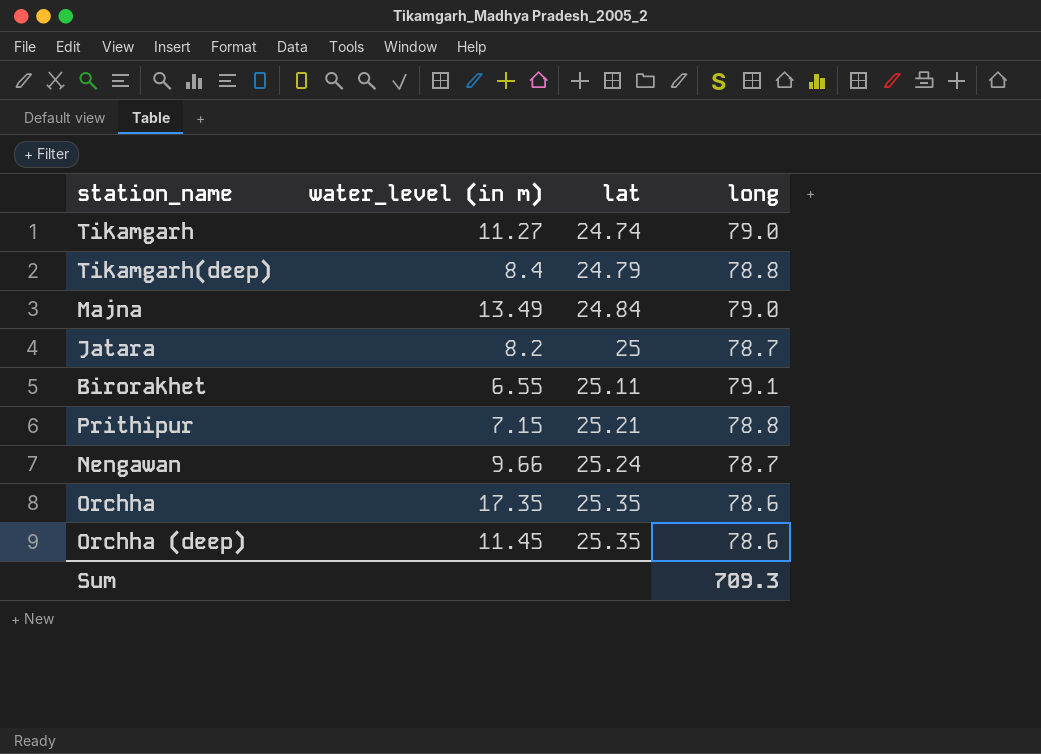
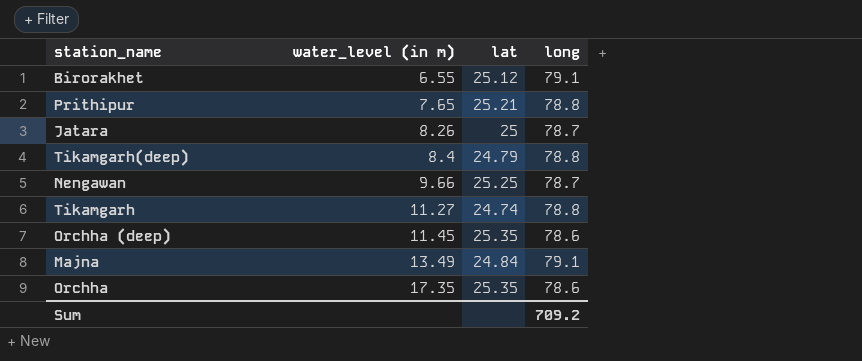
row order: lat ascending -> water_level (in m) ascending
Birorakhet | lat: 25.11 -> 25.12
Prithipur | water_level (in m): 7.15 -> 7.65
Jatara | water_level (in m): 8.2 -> 8.26
Nengawan | lat: 25.24 -> 25.25
Tikamgarh | long: 79.0 -> 78.8
Majna | long: 79.0 -> 79.1
Sum | long: 709.3 -> 709.2

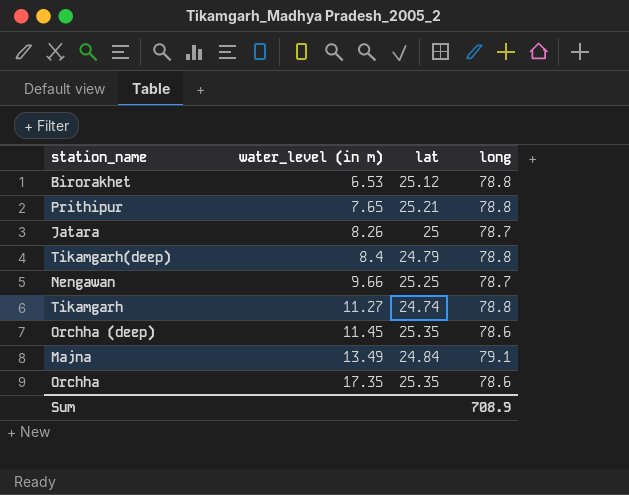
Birorakhet | water_level (in m): 6.55 -> 6.53
Birorakhet | long: 79.1 -> 78.8
Sum | long: 709.2 -> 708.9

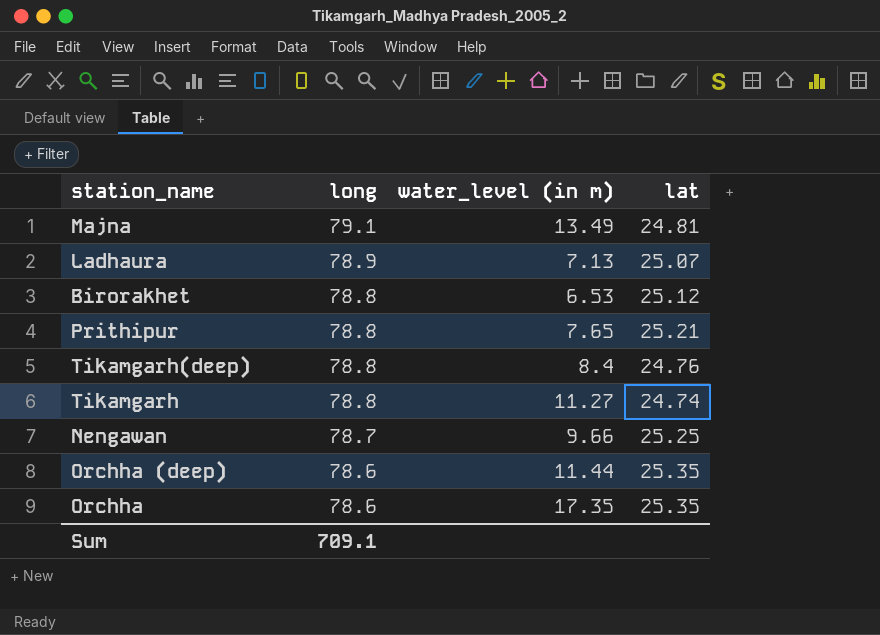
row order: water_level (in m) ascending -> long descending
column long | position: 4 -> 2
row Jatara: 8.26 | 25 | 78.7 -> none
Majna | lat: 24.84 -> 24.81
row Ladhaura: none -> 78.9 | 7.13 | 25.07
Tikamgarh(deep) | lat: 24.79 -> 24.76
Orchha (deep) | water_level (in m): 11.45 -> 11.44
Sum | long: 708.9 -> 709.1

